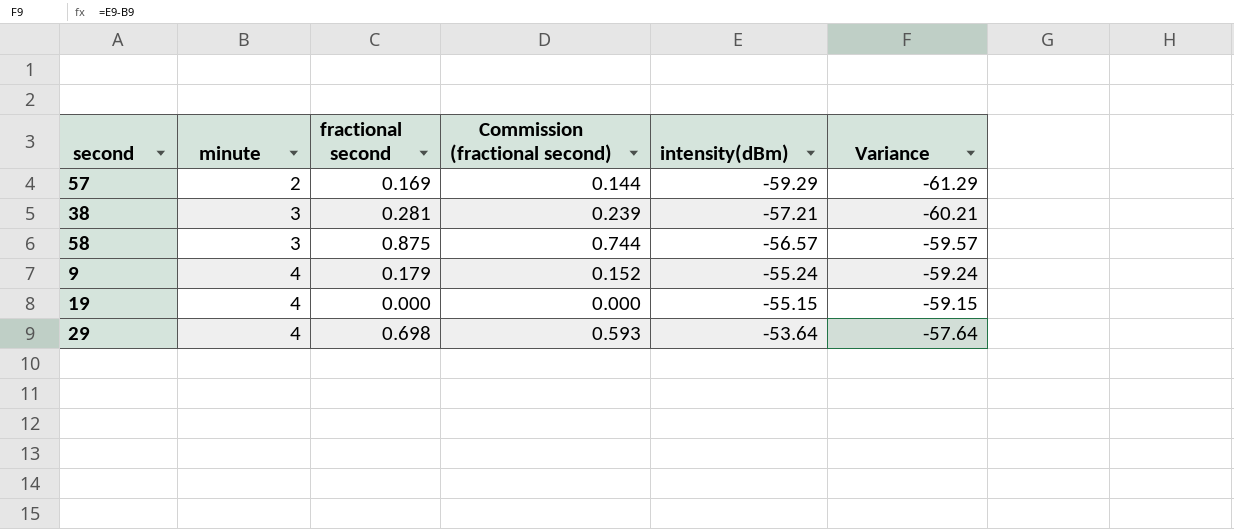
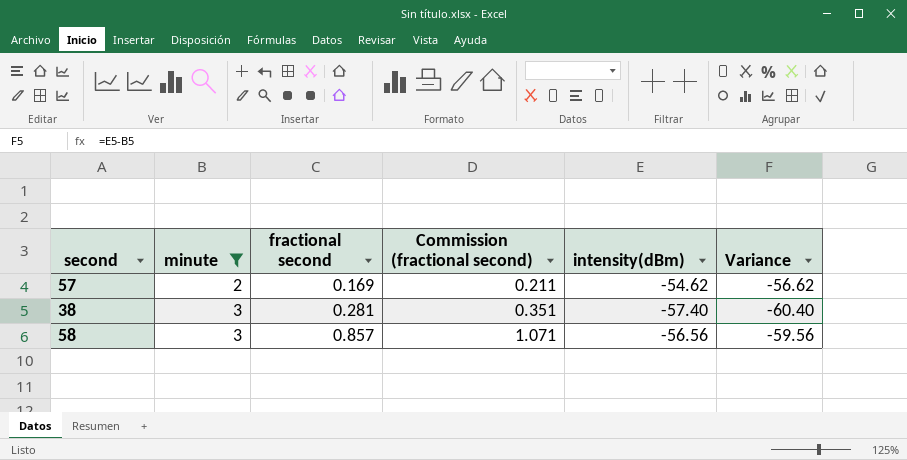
filter: none -> minute != 4
column Commission (fractional second) | formula: [fractional second] * 0.85 -> [fractional second] * 1.25
57 | intensity(dBm): -59.29 -> -54.62
57 | Variance: -61.29 -> -56.62
38 | intensity(dBm): -57.21 -> -57.40
38 | Variance: -60.21 -> -60.40
58 | fractional second: 0.875 -> 0.857
58 | intensity(dBm): -56.57 -> -56.56
58 | Variance: -59.57 -> -59.56

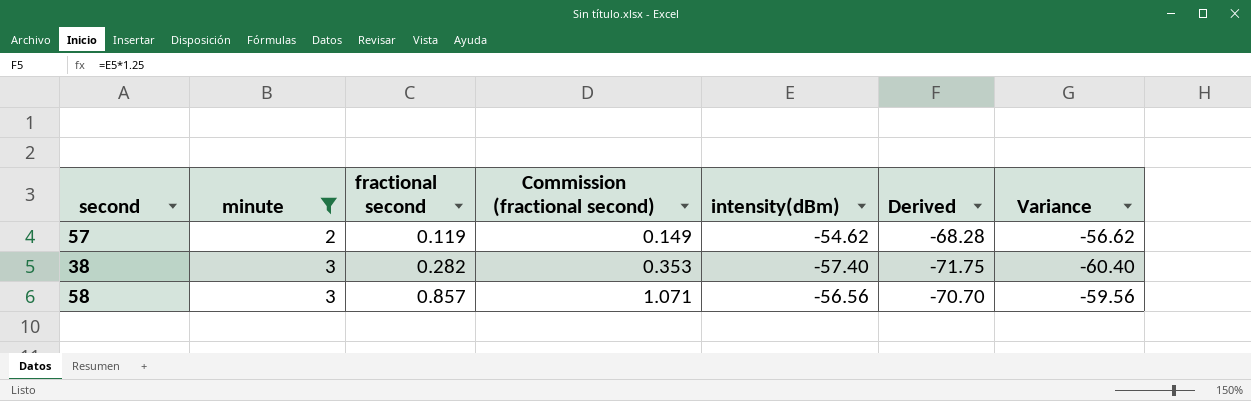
column Derived | formula: none -> [intensity(dBm)] * 1.25
57 | fractional second: 0.169 -> 0.119
57 | Commission (fractional second): 0.211 -> 0.149
38 | fractional second: 0.281 -> 0.282
38 | Commission (fractional second): 0.351 -> 0.353

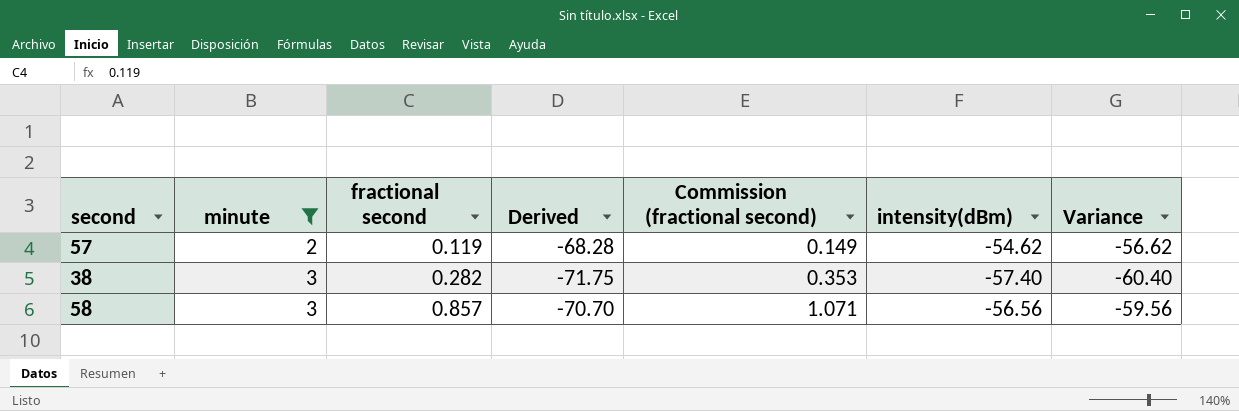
column Derived | position: 6 -> 4

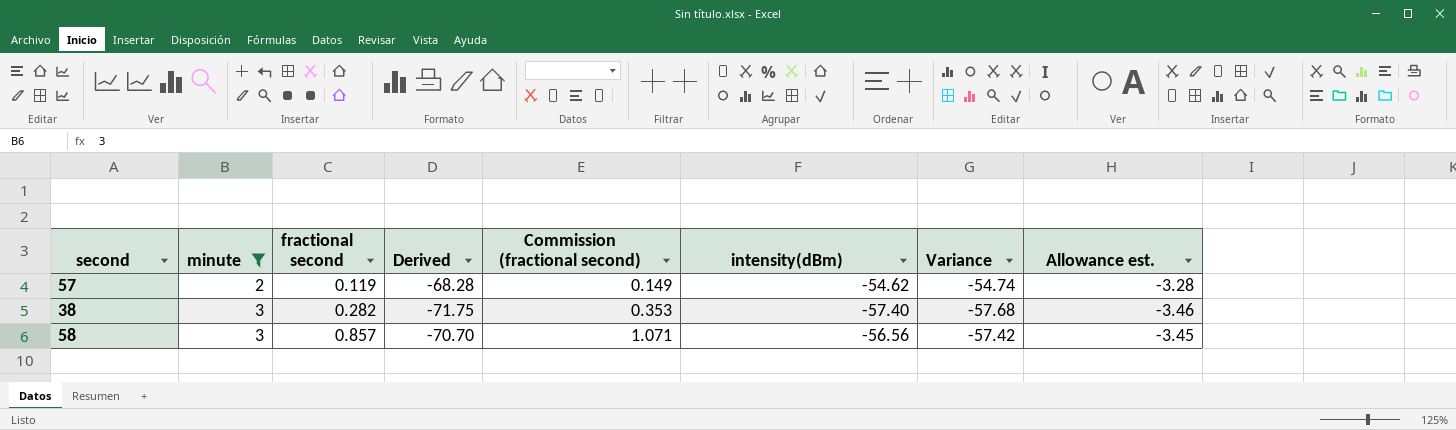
column Variance | formula: [intensity(dBm)] - [minute] -> [intensity(dBm)] - [fractional second]
column Allowance est. | formula: none -> [Variance] * 0.06

